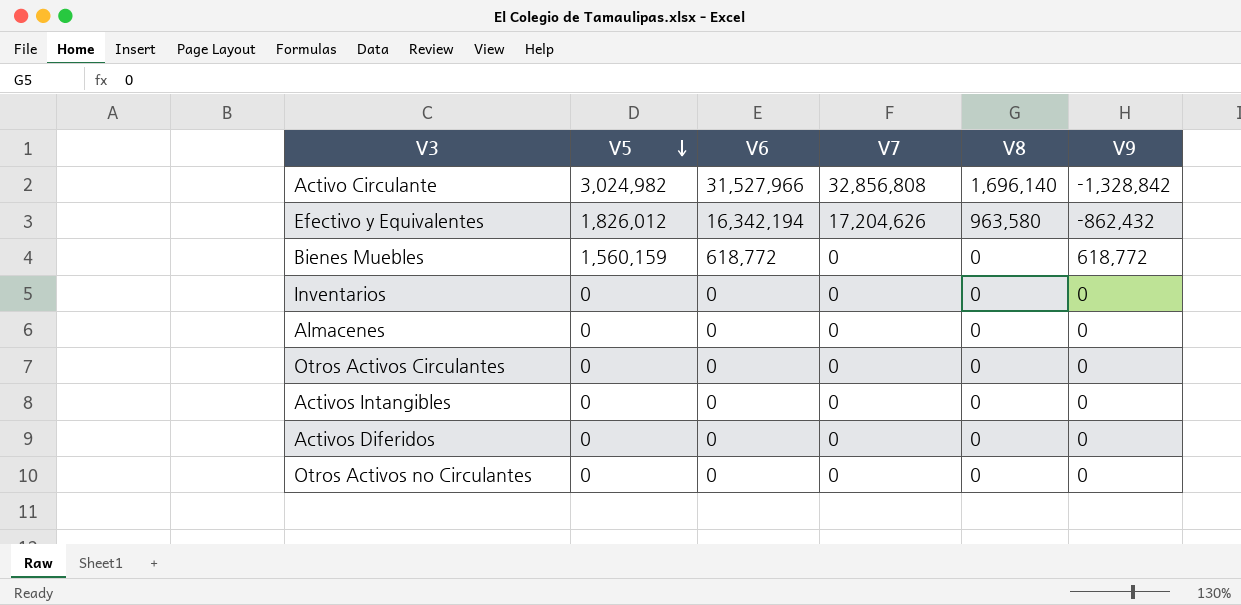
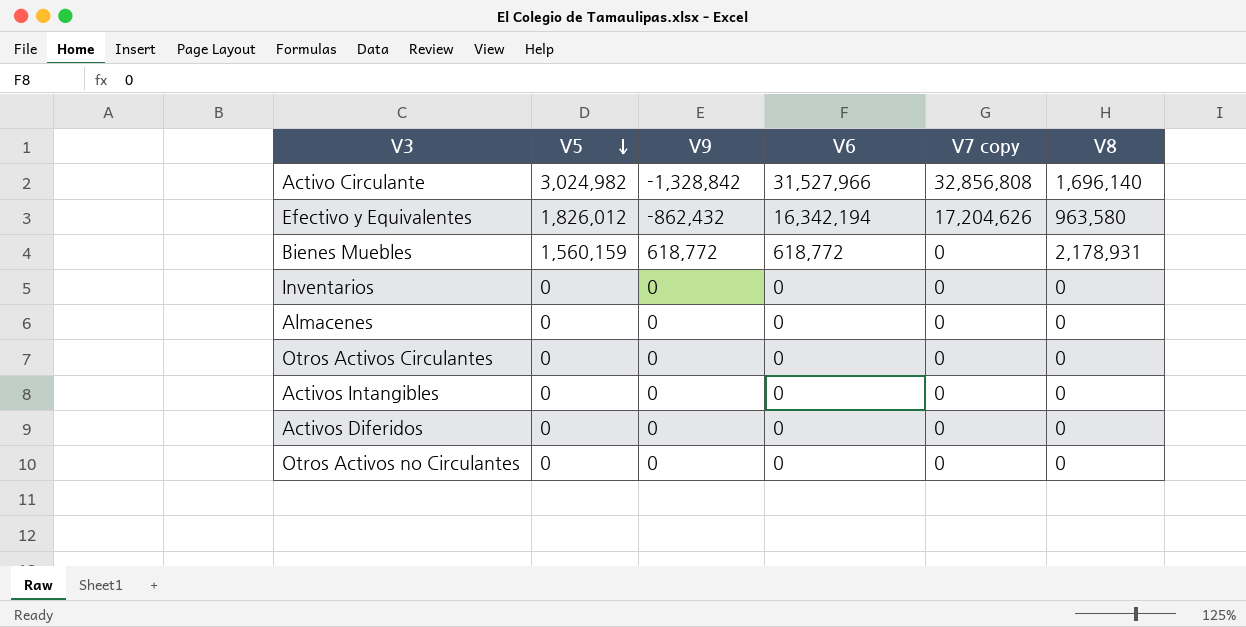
column V9 | position: 6 -> 3
column name: V7 -> V7 copy
Bienes Muebles | V8: 0 -> 2,178,931

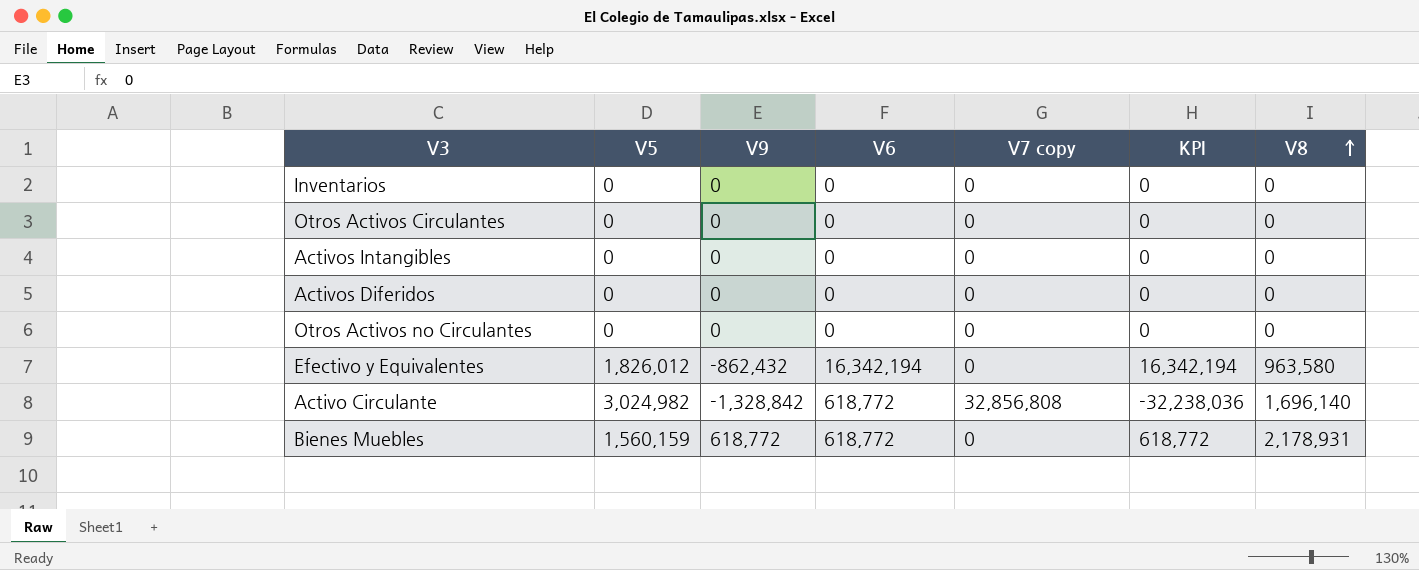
row order: V5 descending -> V8 ascending
column KPI | formula: none -> [V6] - [V7 copy]
row Almacenes: 0 | 0 | 0 | 0 | 0 -> none
Efectivo y Equivalentes | V7 copy: 17,204,626 -> 0
Activo Circulante | V6: 31,527,966 -> 618,772

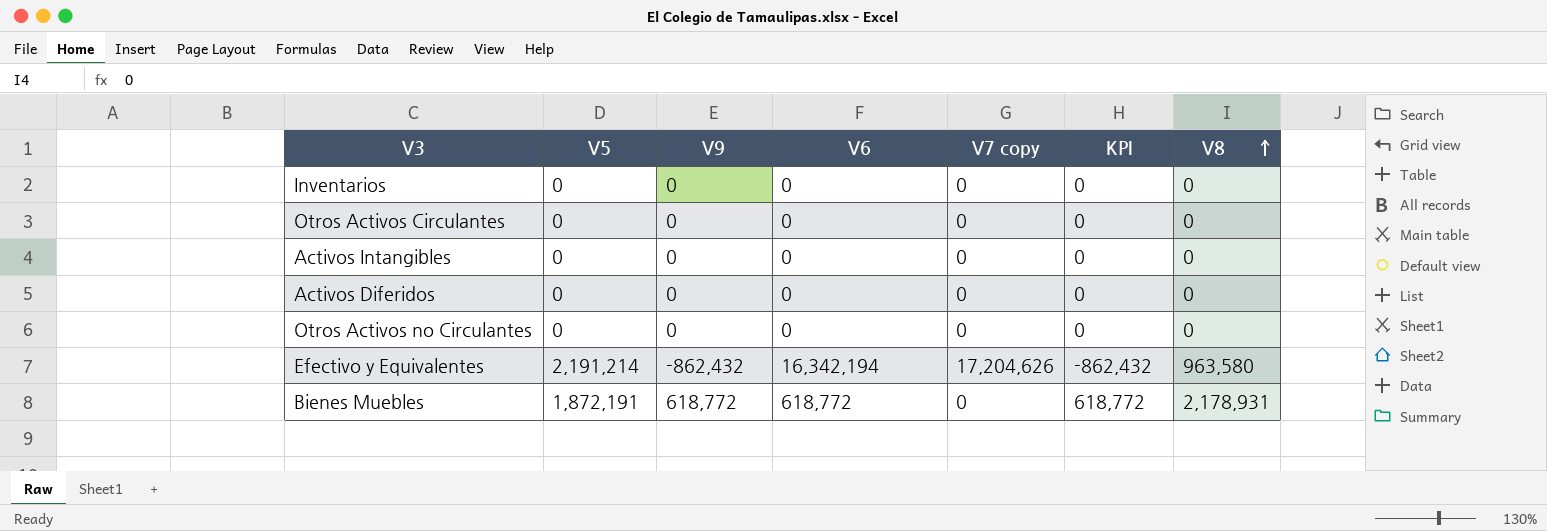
row Activo Circulante: 3,024,982 | -1,328,842 | 618,772 | 32,856,808 | -32,238,036 | 1,696,140 -> none
Efectivo y Equivalentes | V5: 1,826,012 -> 2,191,214
Efectivo y Equivalentes | V7 copy: 0 -> 17,204,626
Efectivo y Equivalentes | KPI: 16,342,194 -> -862,432
Bienes Muebles | V5: 1,560,159 -> 1,872,191

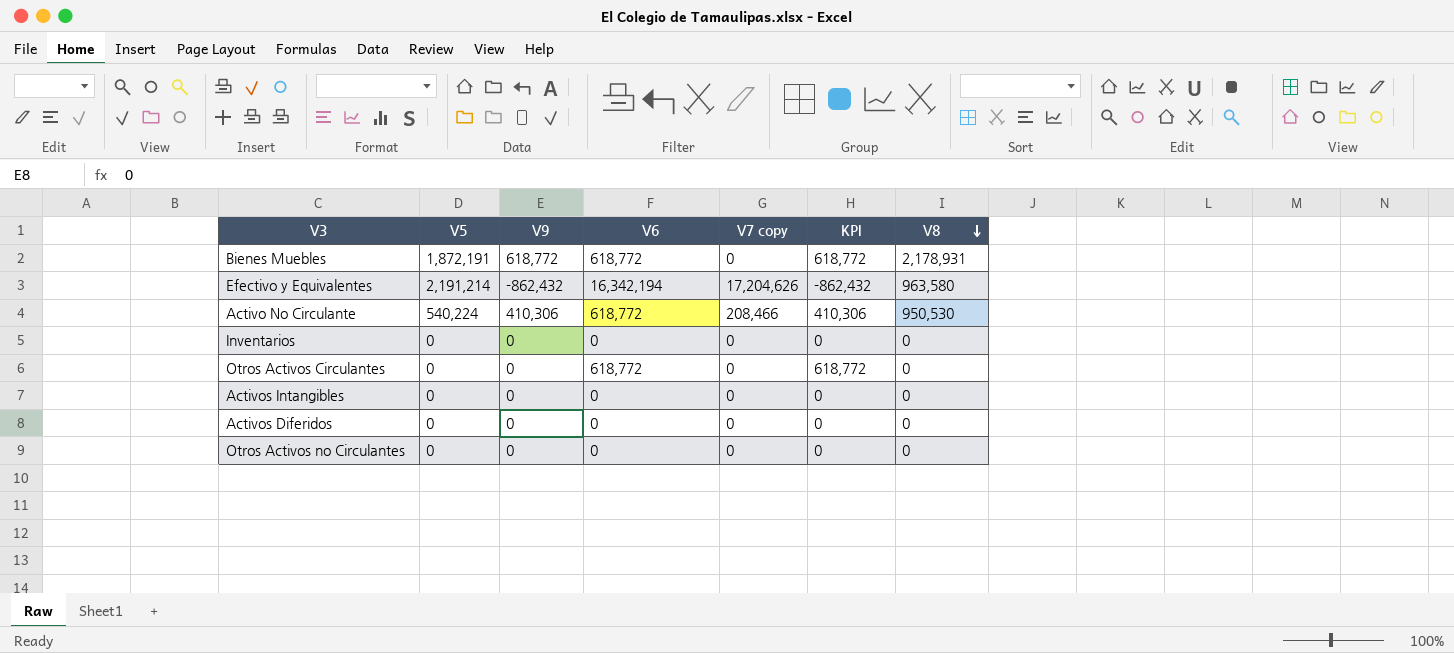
row order: V8 ascending -> V8 descending
row Activo No Circulante: none -> 540,224 | 410,306 | 618,772 | 208,466 | 410,306 | 950,530
Otros Activos Circulantes | V6: 0 -> 618,772
Otros Activos Circulantes | KPI: 0 -> 618,772

